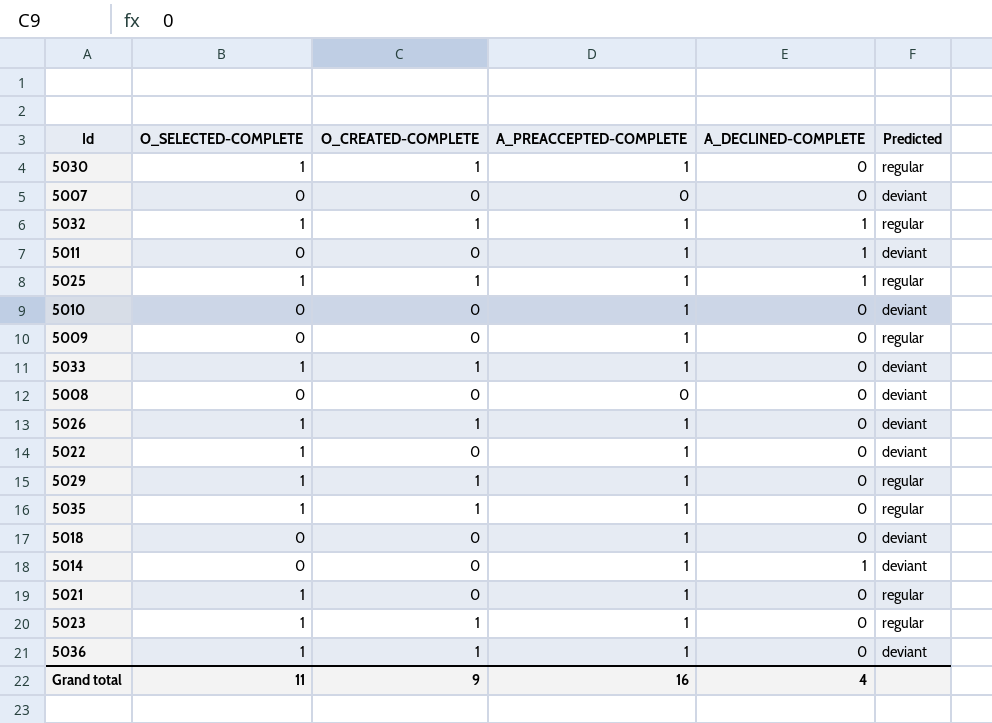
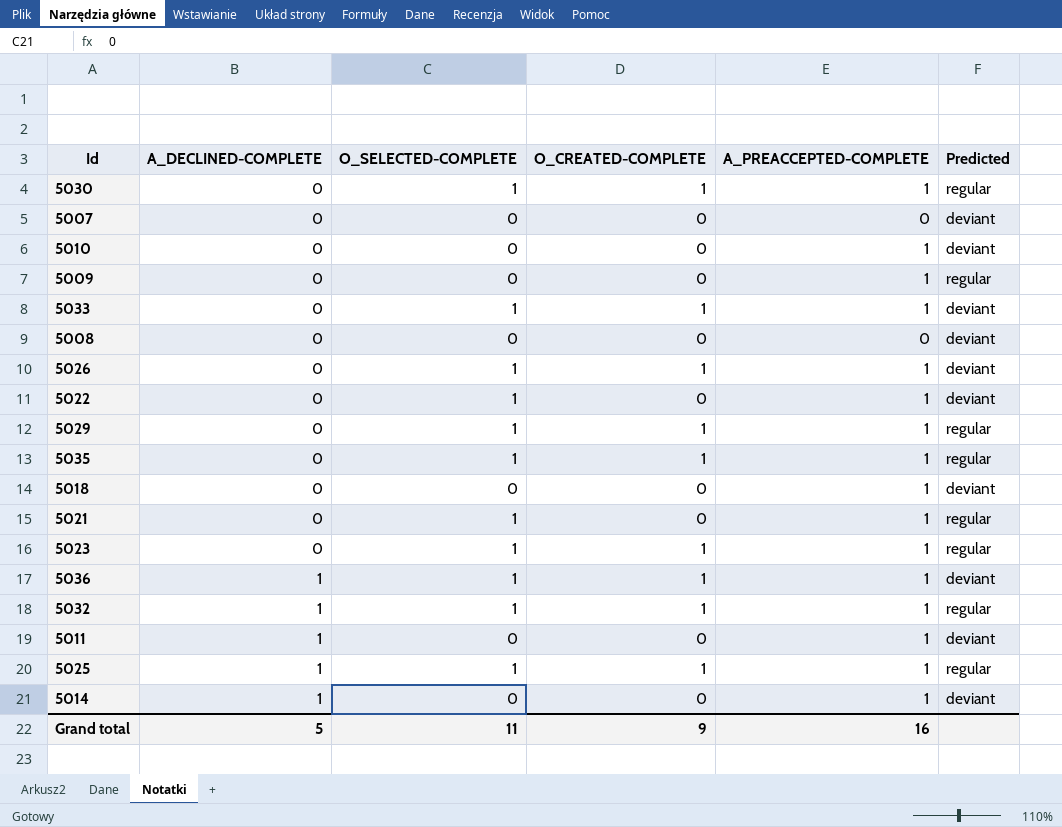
row order: none -> A_DECLINED-COMPLETE ascending
column A_DECLINED-COMPLETE | position: 5 -> 2
5036 | A_DECLINED-COMPLETE: 0 -> 1
Grand total | A_DECLINED-COMPLETE: 4 -> 5

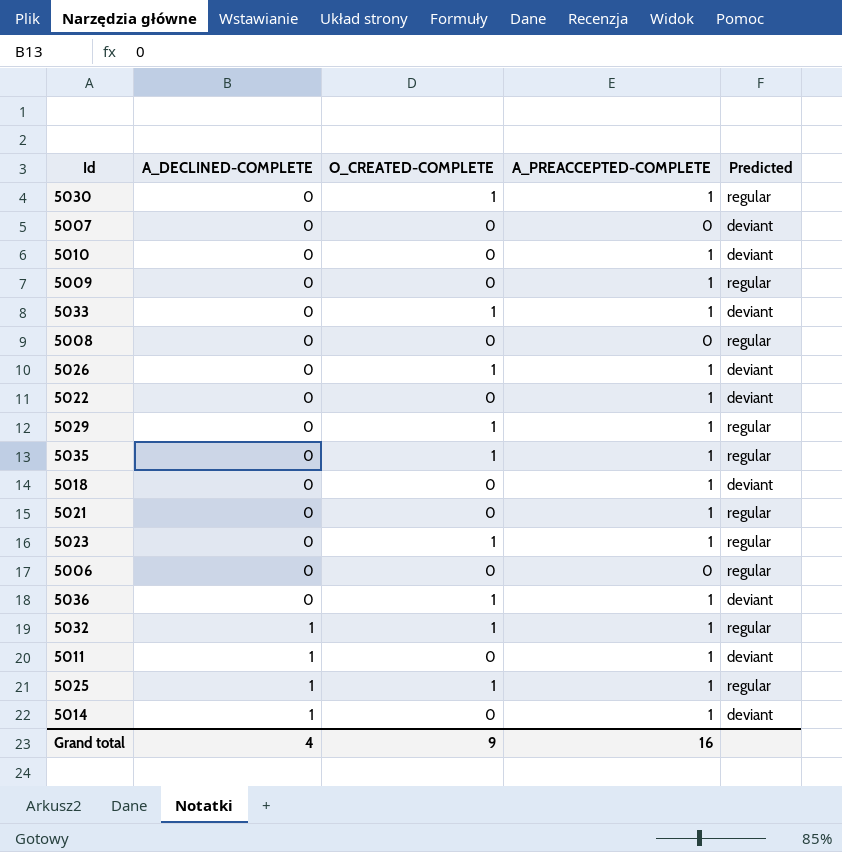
column O_SELECTED-COMPLETE | position: 3 -> none
5008 | Predicted: deviant -> regular
row 5006: none -> 0 | 0 | 0 | regular
5036 | A_DECLINED-COMPLETE: 1 -> 0
Grand total | A_DECLINED-COMPLETE: 5 -> 4

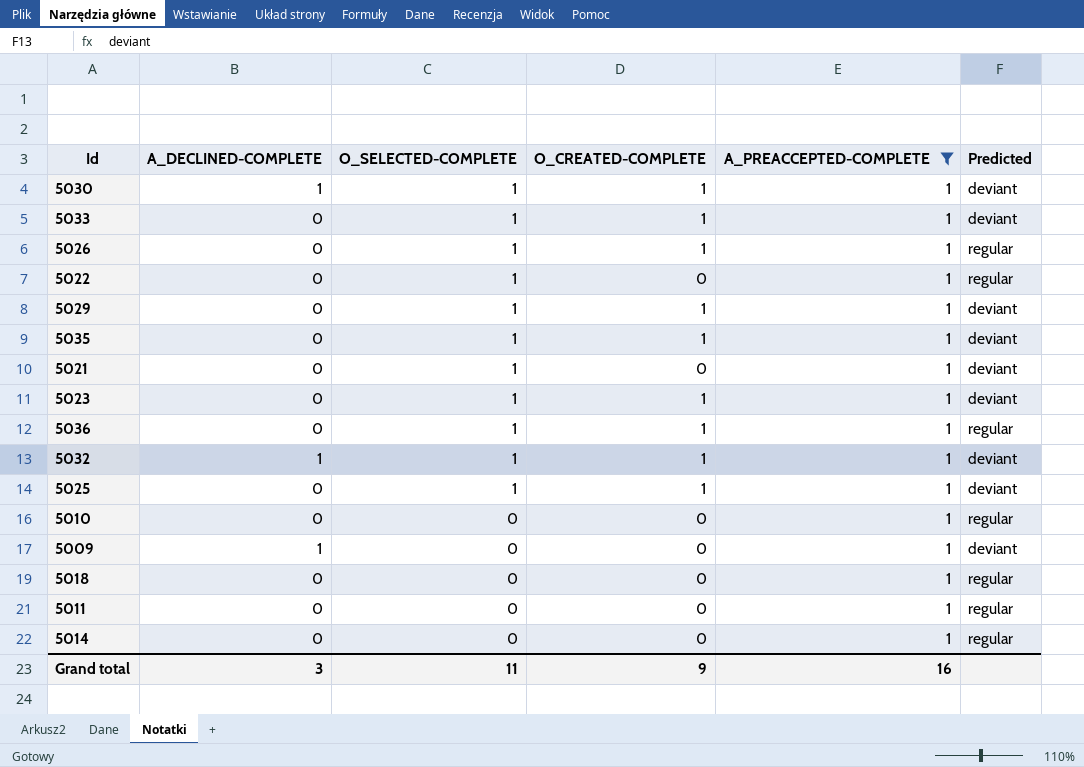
filter: none -> A_PREACCEPTED-COMPLETE = 1
row order: A_DECLINED-COMPLETE ascending -> O_SELECTED-COMPLETE descending
column O_SELECTED-COMPLETE | position: none -> 3
5030 | A_DECLINED-COMPLETE: 0 -> 1
5030 | Predicted: regular -> deviant
5026 | Predicted: deviant -> regular
5022 | Predicted: deviant -> regular
5029 | Predicted: regular -> deviant
5035 | Predicted: regular -> deviant
5021 | Predicted: regular -> deviant
5023 | Predicted: regular -> deviant
5036 | Predicted: deviant -> regular
5032 | Predicted: regular -> deviant
5025 | A_DECLINED-COMPLETE: 1 -> 0
5025 | Predicted: regular -> deviant
5010 | Predicted: deviant -> regular
5009 | A_DECLINED-COMPLETE: 0 -> 1
5009 | Predicted: regular -> deviant
5018 | Predicted: deviant -> regular
5011 | A_DECLINED-COMPLETE: 1 -> 0
5011 | Predicted: deviant -> regular
5014 | A_DECLINED-COMPLETE: 1 -> 0
5014 | Predicted: deviant -> regular
Grand total | A_DECLINED-COMPLETE: 4 -> 3

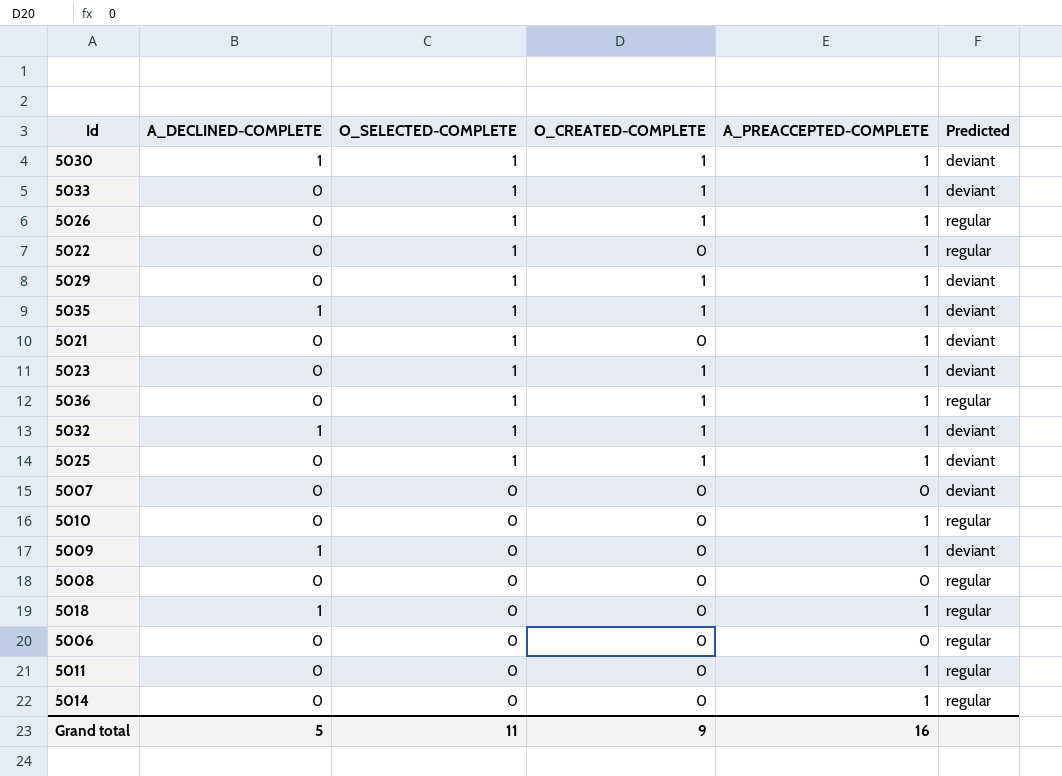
filter: A_PREACCEPTED-COMPLETE = 1 -> none
5035 | A_DECLINED-COMPLETE: 0 -> 1
5018 | A_DECLINED-COMPLETE: 0 -> 1
Grand total | A_DECLINED-COMPLETE: 3 -> 5

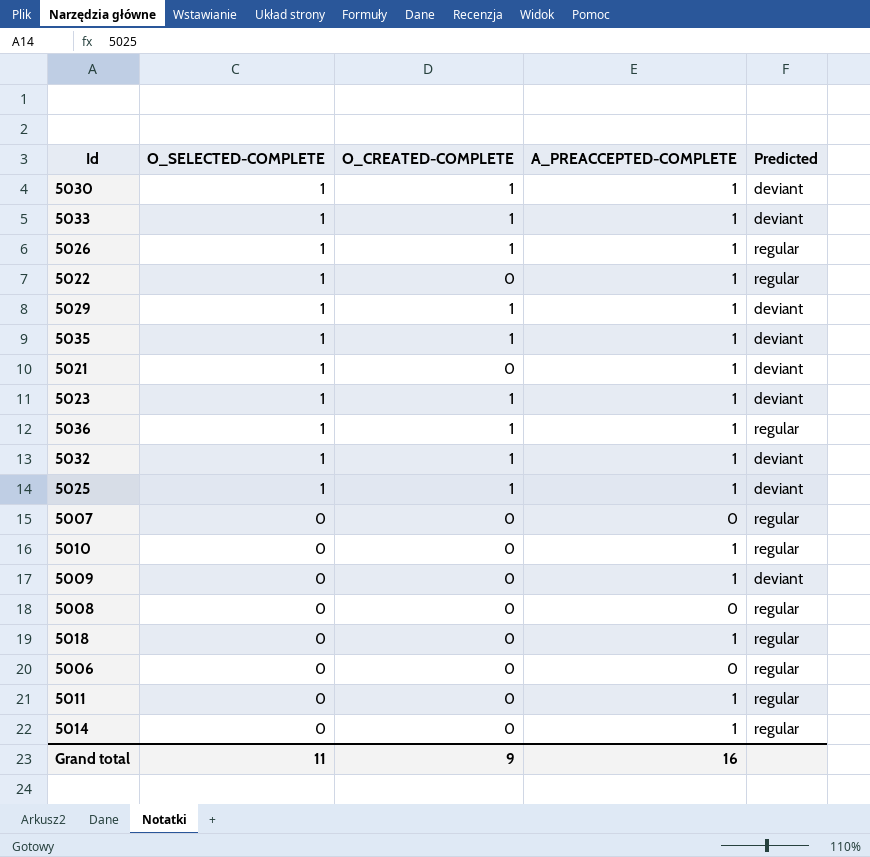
column A_DECLINED-COMPLETE | position: 2 -> none
5007 | Predicted: deviant -> regular

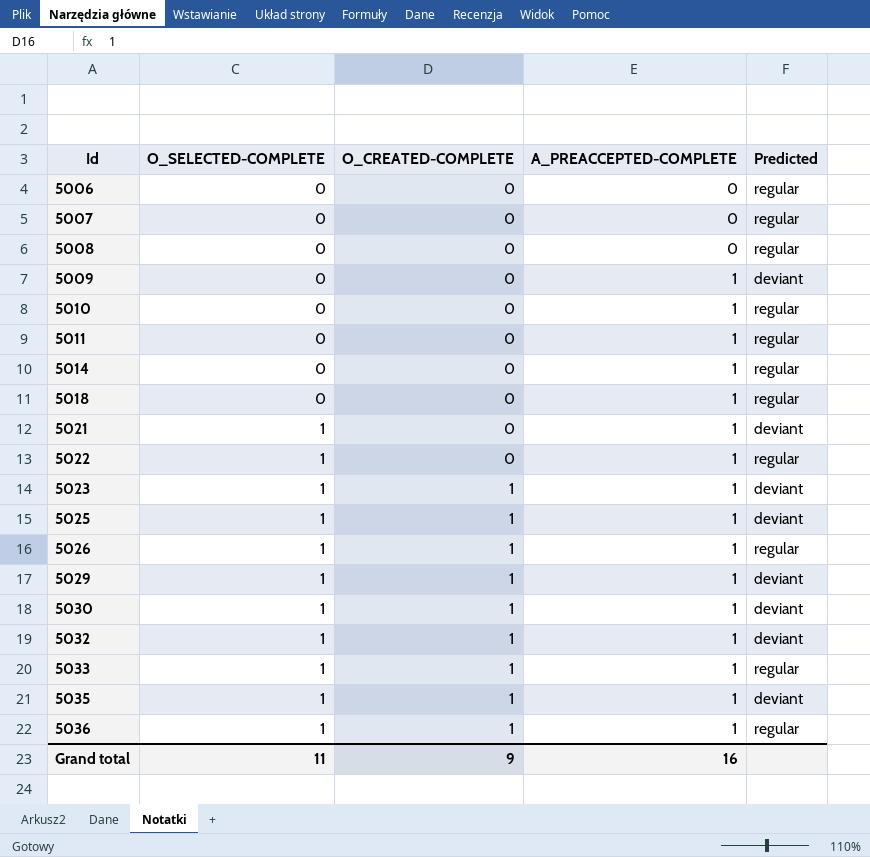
row order: O_SELECTED-COMPLETE descending -> Id ascending
5033 | Predicted: deviant -> regular

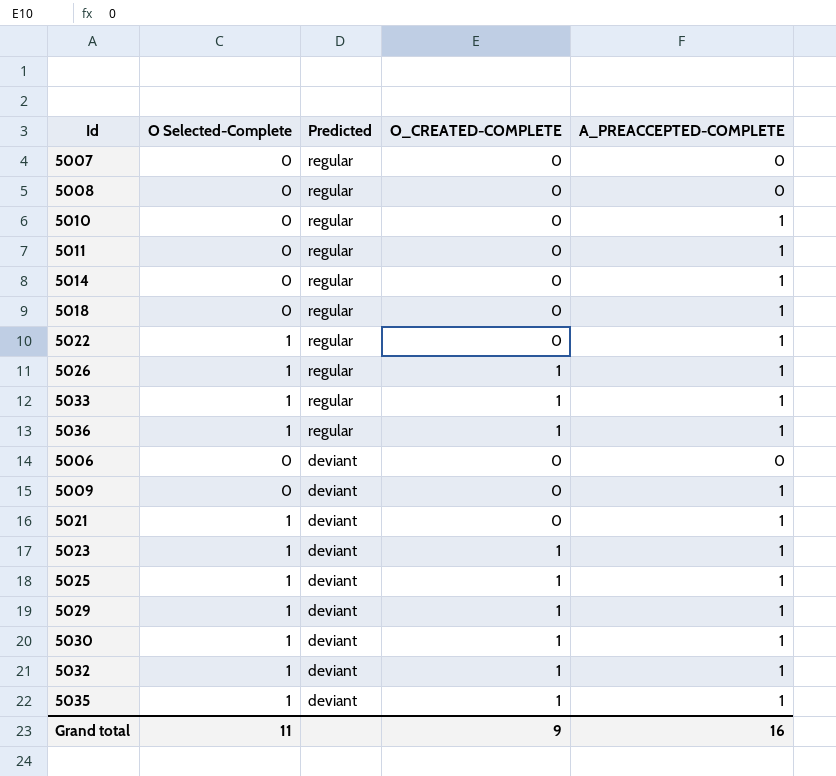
row order: Id ascending -> Predicted descending
column name: O_SELECTED-COMPLETE -> O Selected-Complete
column Predicted | position: 5 -> 3
5006 | Predicted: regular -> deviant

